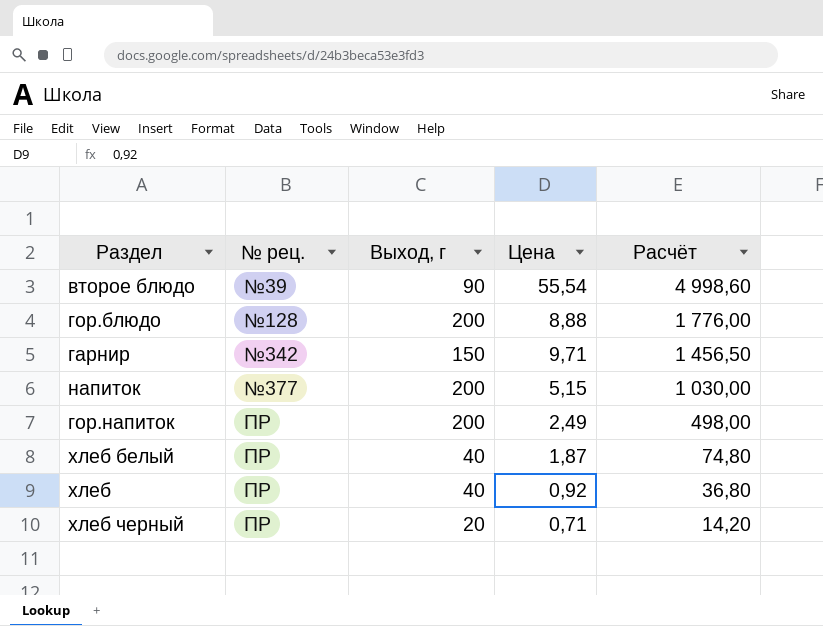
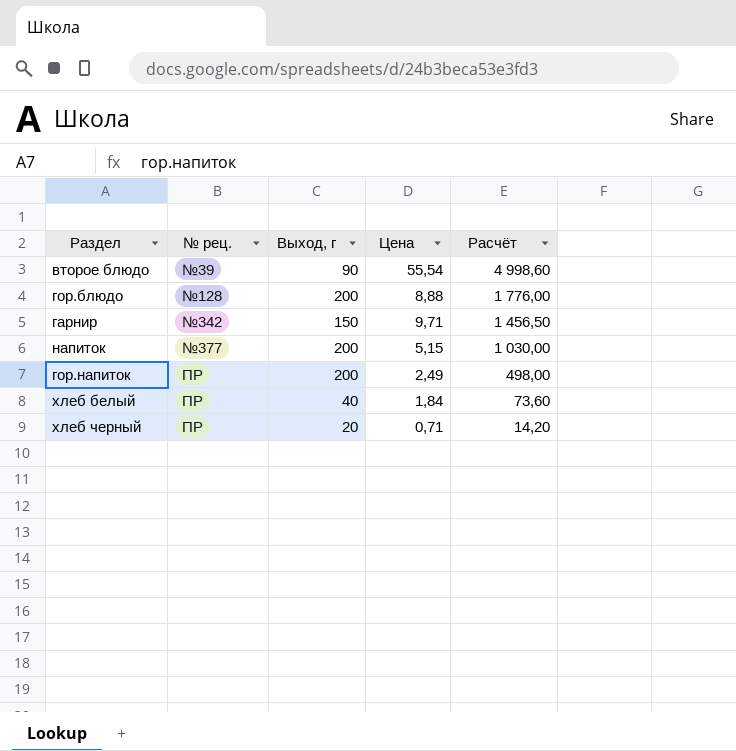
row хлеб: ПР | 40 | 0,92 | 36,80 -> none
хлеб белый | Цена: 1,87 -> 1,84
хлеб белый | Расчёт: 74,80 -> 73,60

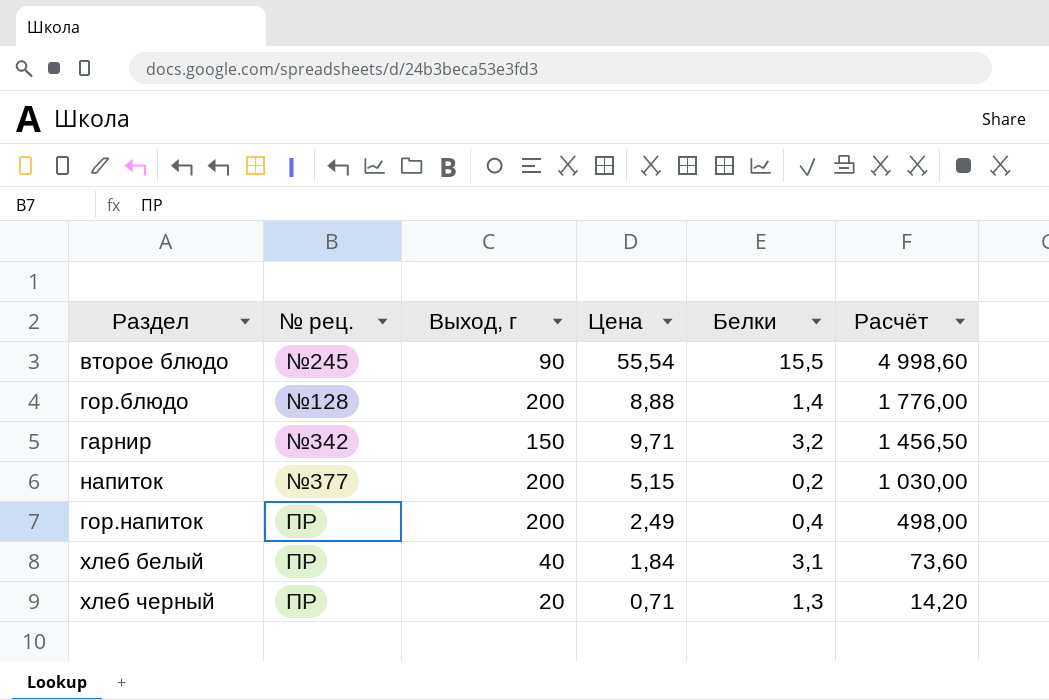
column Белки | position: none -> 5
второе блюдо | № рец.: №39 -> №245

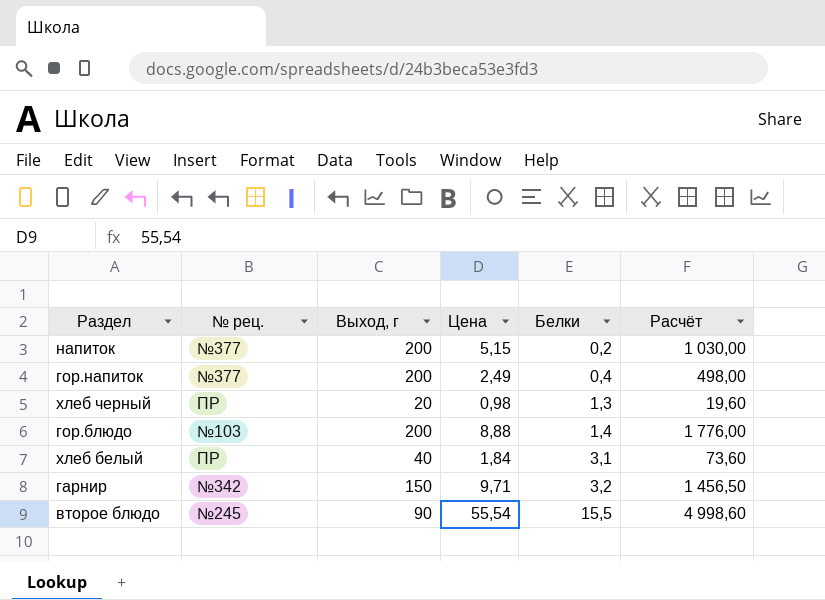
row order: Расчёт descending -> Белки ascending
гор.напиток | № рец.: ПР -> №377
хлеб черный | Цена: 0,71 -> 0,98
хлеб черный | Расчёт: 14,20 -> 19,60
гор.блюдо | № рец.: №128 -> №103

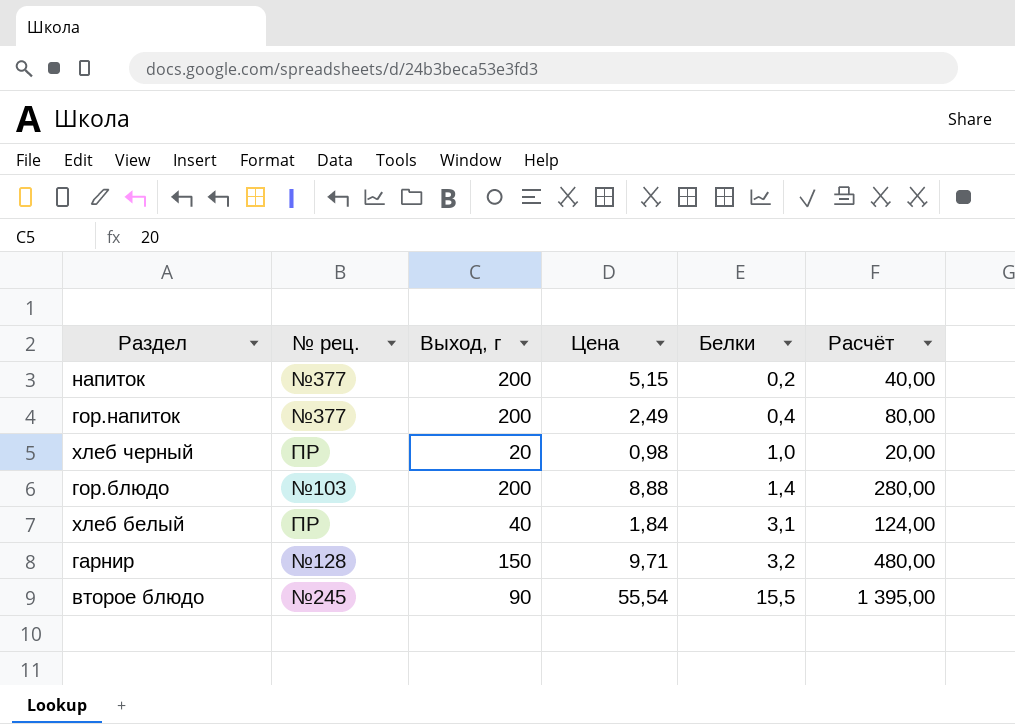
column Расчёт | formula: [Выход, г] * [Цена] -> [Выход, г] * [Белки]
хлеб черный | Белки: 1,3 -> 1,0
гарнир | № рец.: №342 -> №128

